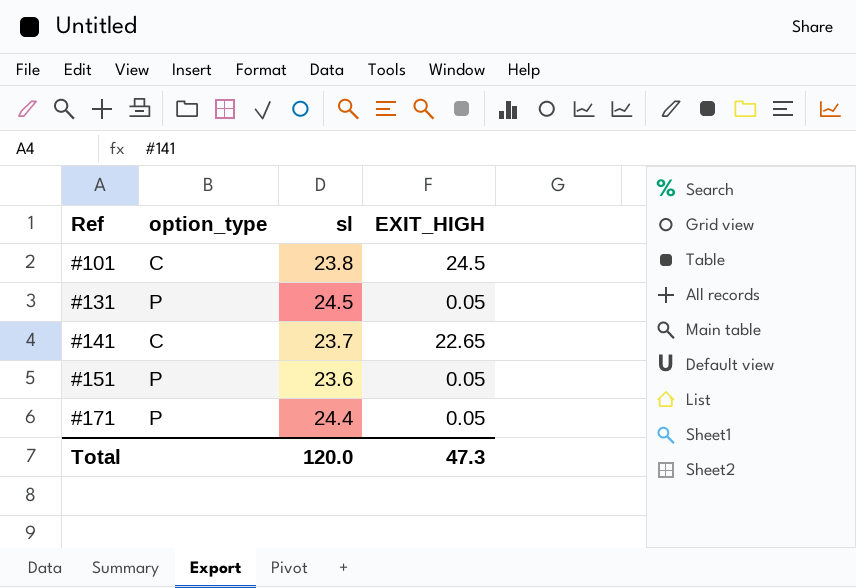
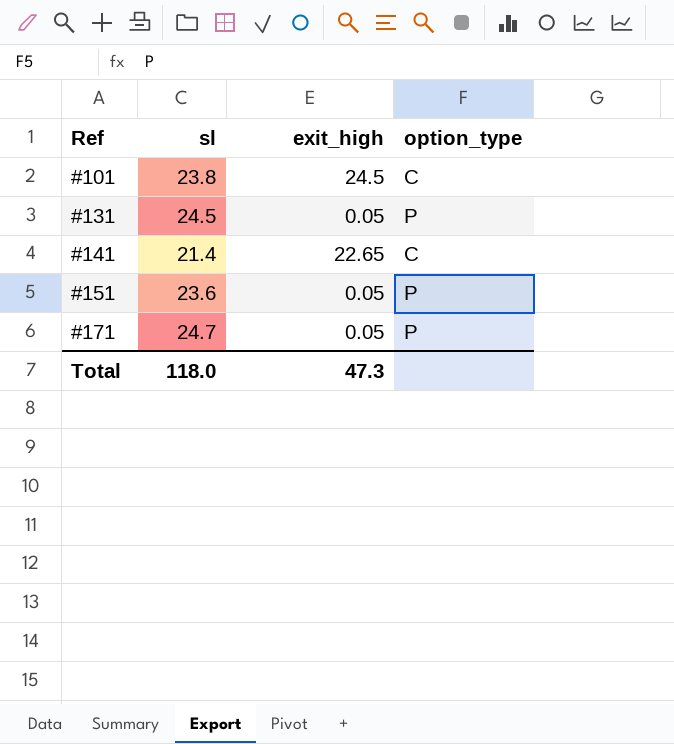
column name: EXIT_HIGH -> exit_high
column option_type | position: 2 -> 4
#141 | sl: 23.7 -> 21.4
#171 | sl: 24.4 -> 24.7
Total | sl: 120.0 -> 118.0

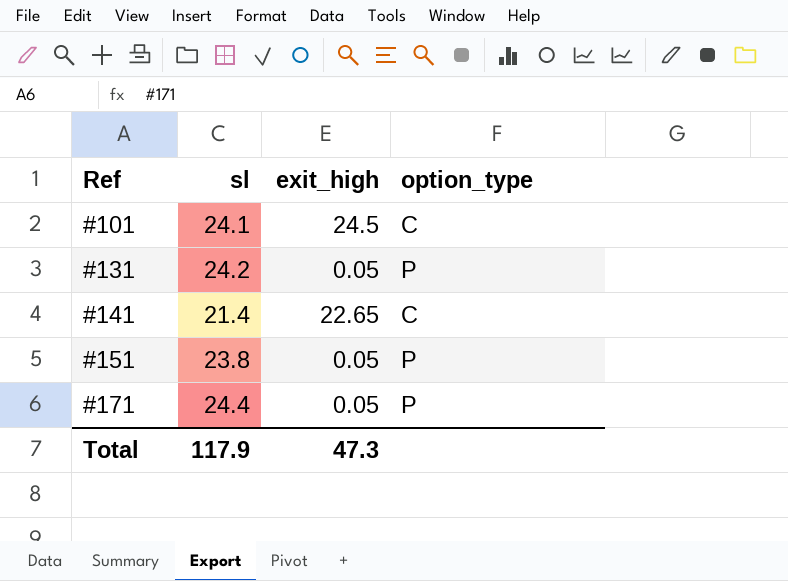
#101 | sl: 23.8 -> 24.1
#131 | sl: 24.5 -> 24.2
#151 | sl: 23.6 -> 23.8
#171 | sl: 24.7 -> 24.4
Total | sl: 118.0 -> 117.9

